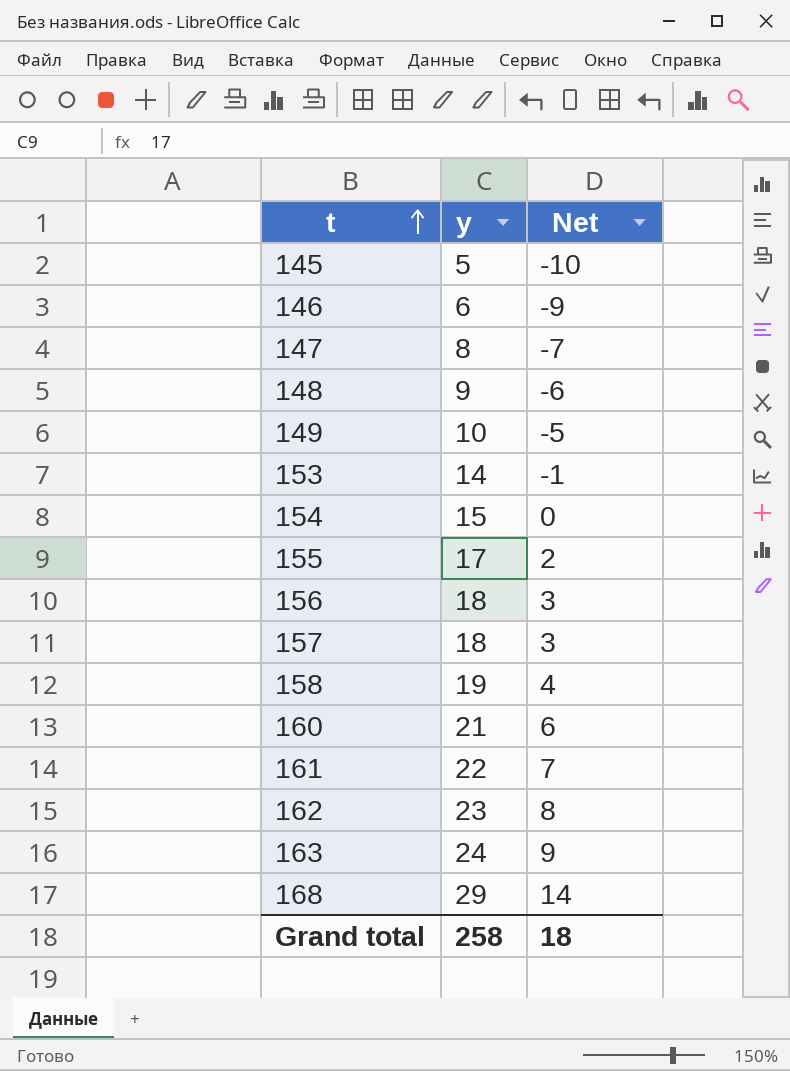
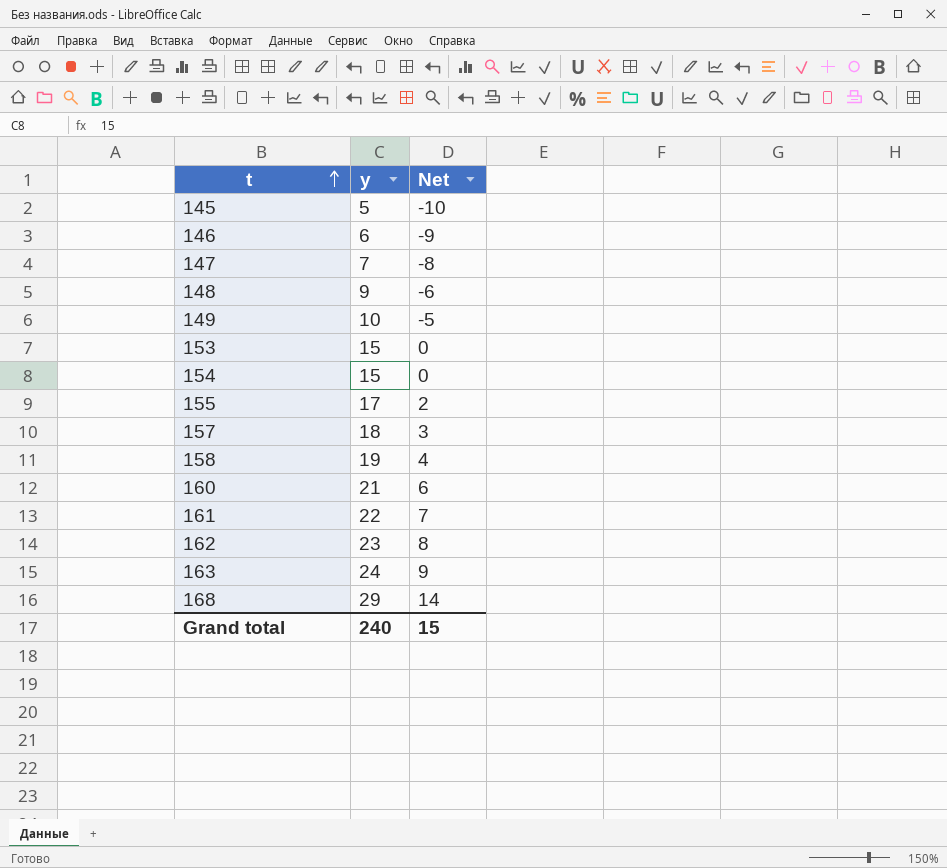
row 156: 18 | 3 -> none
147 | y: 8 -> 7
147 | Net: -7 -> -8
153 | y: 14 -> 15
153 | Net: -1 -> 0
Grand total | y: 258 -> 240
Grand total | Net: 18 -> 15

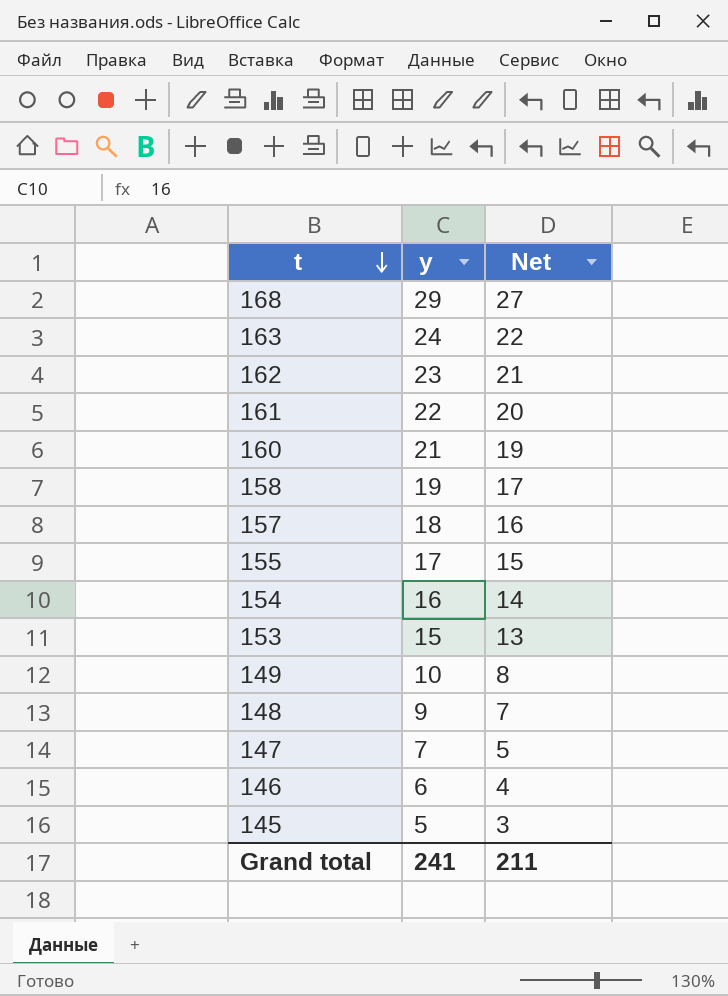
row order: t ascending -> t descending
column Net | formula: [y] - 15 -> [y] - 2
154 | y: 15 -> 16
Grand total | y: 240 -> 241
Grand total | Net: 15 -> 211

